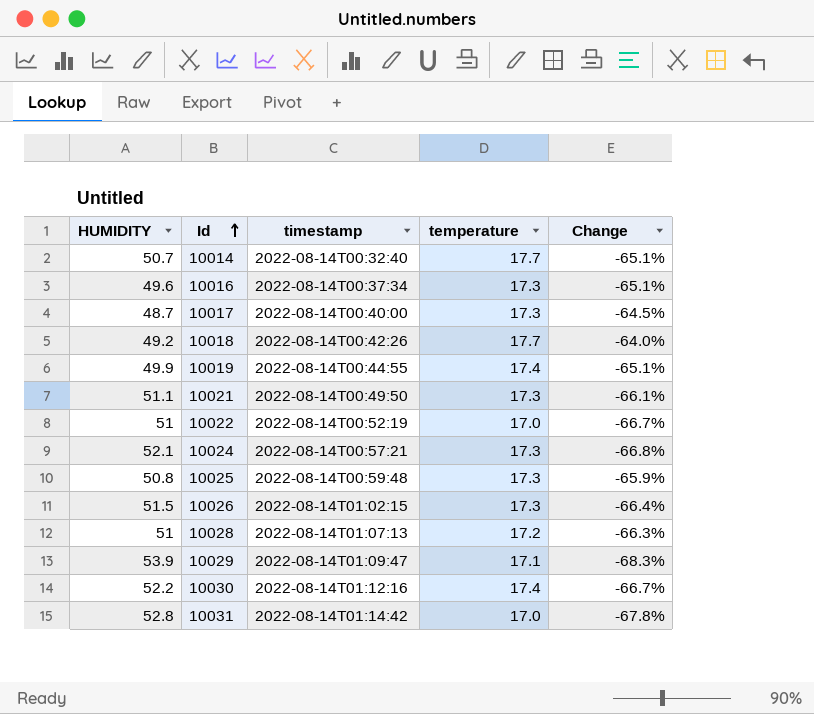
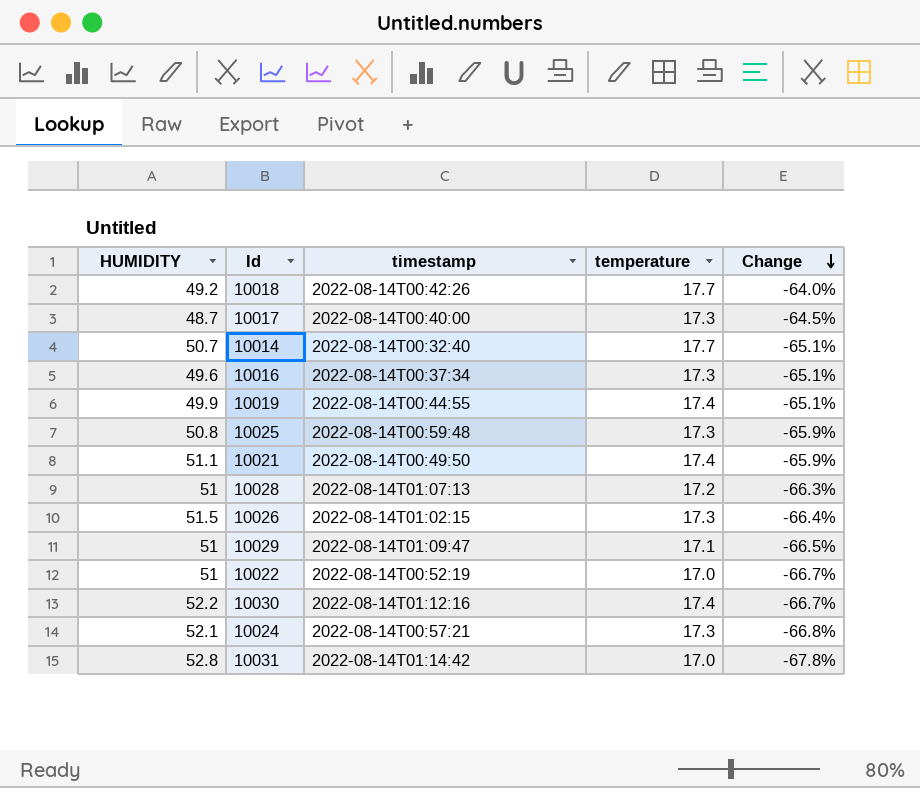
row order: Id ascending -> Change descending
10021 | temperature: 17.3 -> 17.4
10021 | Change: -66.1% -> -65.9%
10029 | HUMIDITY: 53.9 -> 51
10029 | Change: -68.3% -> -66.5%

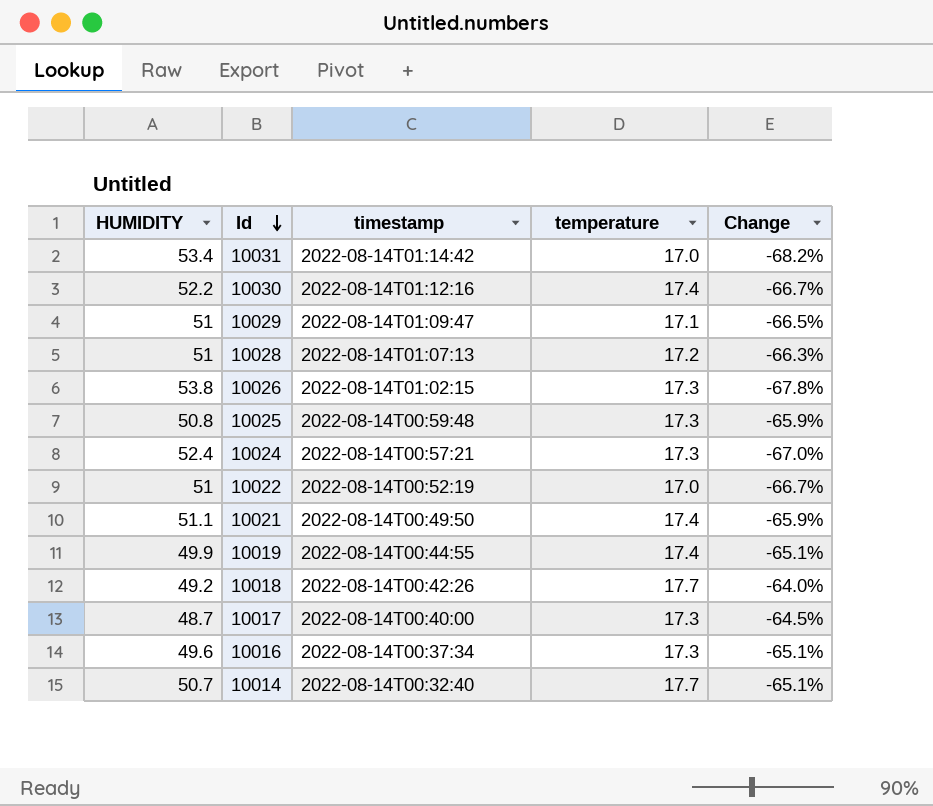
row order: Change descending -> Id descending
10031 | HUMIDITY: 52.8 -> 53.4
10031 | Change: -67.8% -> -68.2%
10026 | HUMIDITY: 51.5 -> 53.8
10026 | Change: -66.4% -> -67.8%
10024 | HUMIDITY: 52.1 -> 52.4
10024 | Change: -66.8% -> -67.0%

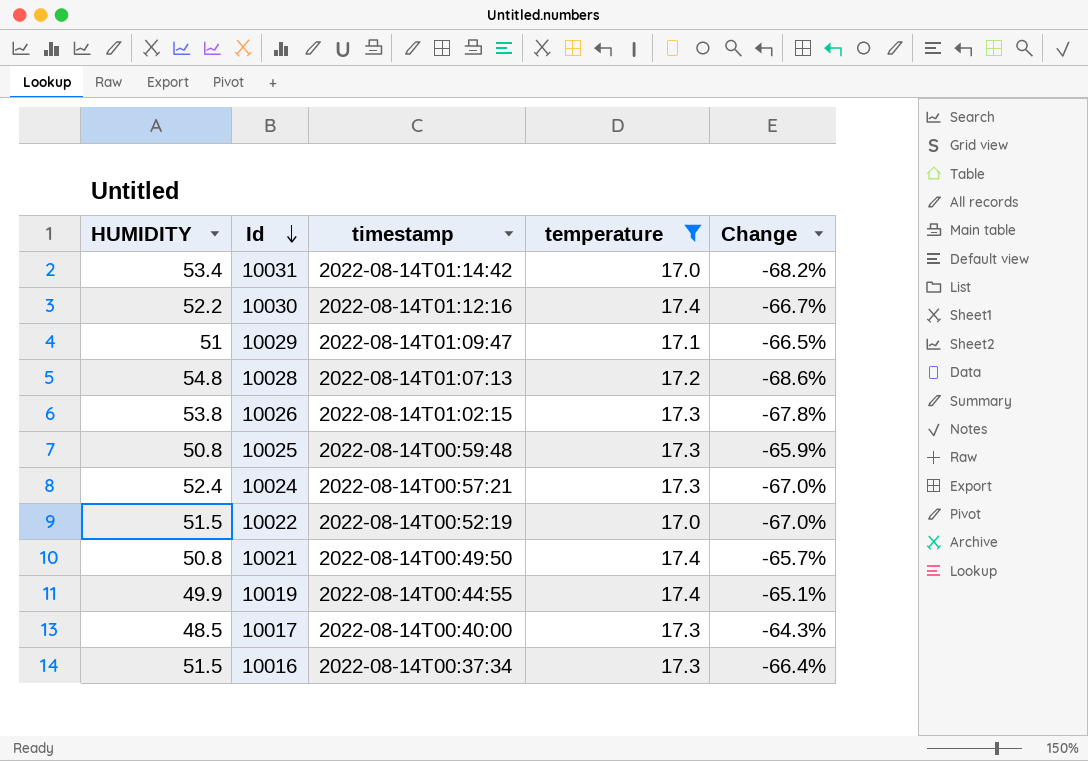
filter: none -> temperature != 17.7
10028 | HUMIDITY: 51 -> 54.8
10028 | Change: -66.3% -> -68.6%
10022 | HUMIDITY: 51 -> 51.5
10022 | Change: -66.7% -> -67.0%
10021 | HUMIDITY: 51.1 -> 50.8
10021 | Change: -65.9% -> -65.7%
10017 | HUMIDITY: 48.7 -> 48.5
10017 | Change: -64.5% -> -64.3%
10016 | HUMIDITY: 49.6 -> 51.5
10016 | Change: -65.1% -> -66.4%

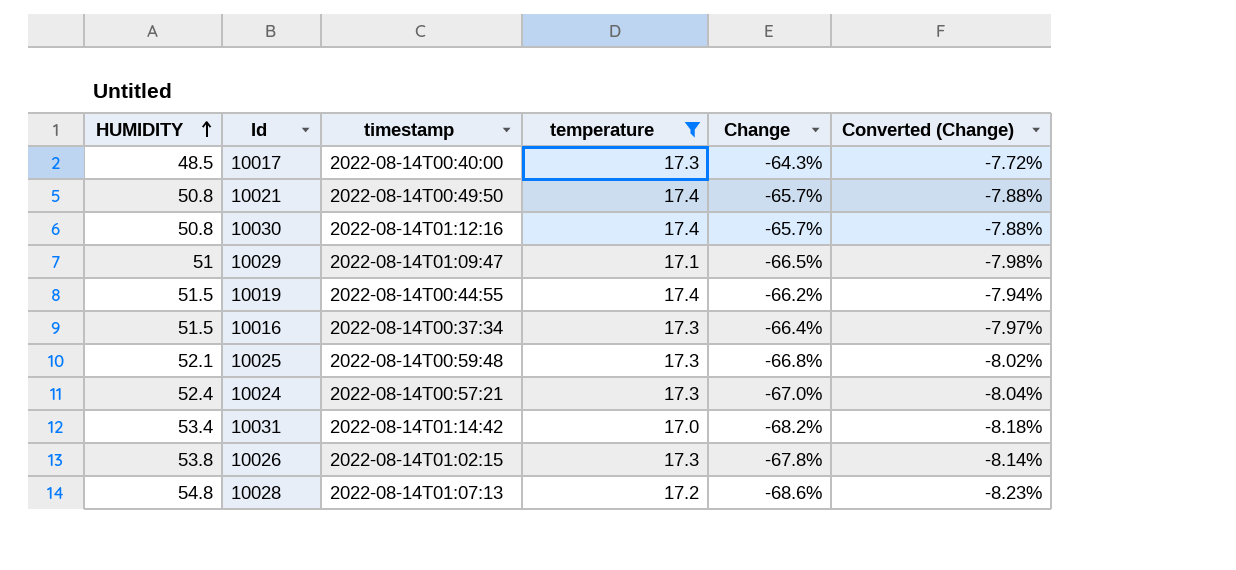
row order: Id descending -> HUMIDITY ascending
column Converted (Change) | formula: none -> [Change] * 0.12
row 10022: 51.5 | 2022-08-14T00:52:19 | 17.0 | -67.0% -> none
10030 | HUMIDITY: 52.2 -> 50.8
10030 | Change: -66.7% -> -65.7%
10019 | HUMIDITY: 49.9 -> 51.5
10019 | Change: -65.1% -> -66.2%
10025 | HUMIDITY: 50.8 -> 52.1
10025 | Change: -65.9% -> -66.8%

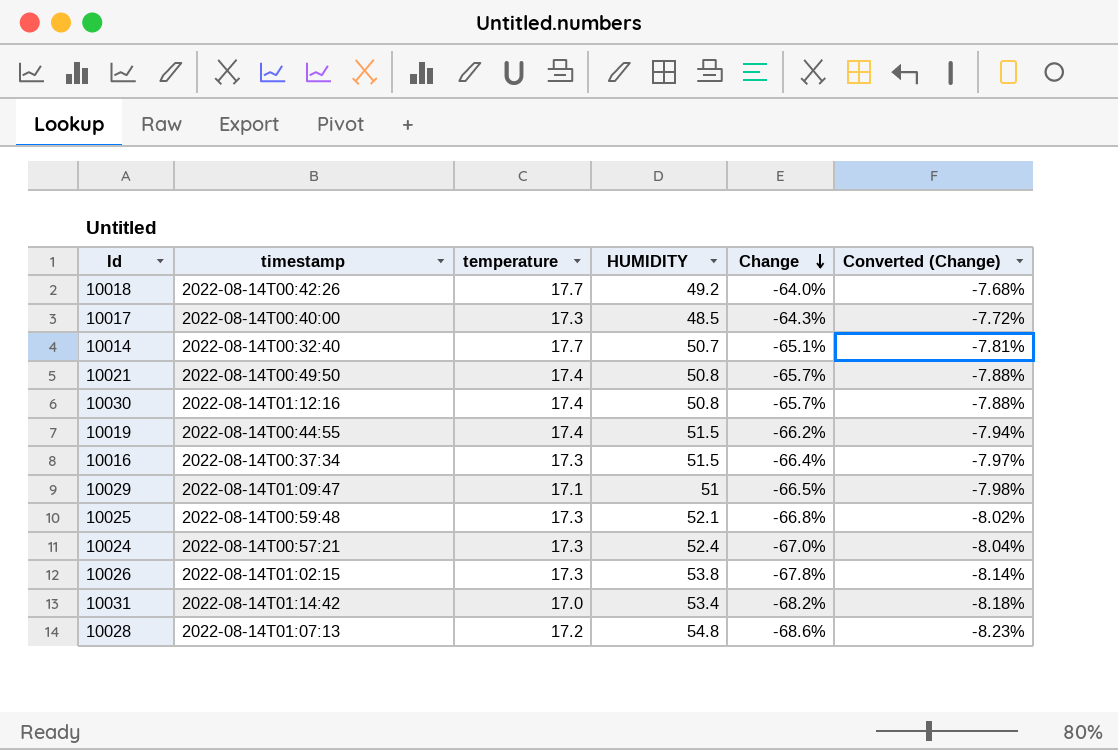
filter: temperature != 17.7 -> none
row order: HUMIDITY ascending -> Change descending
column HUMIDITY | position: 1 -> 4

